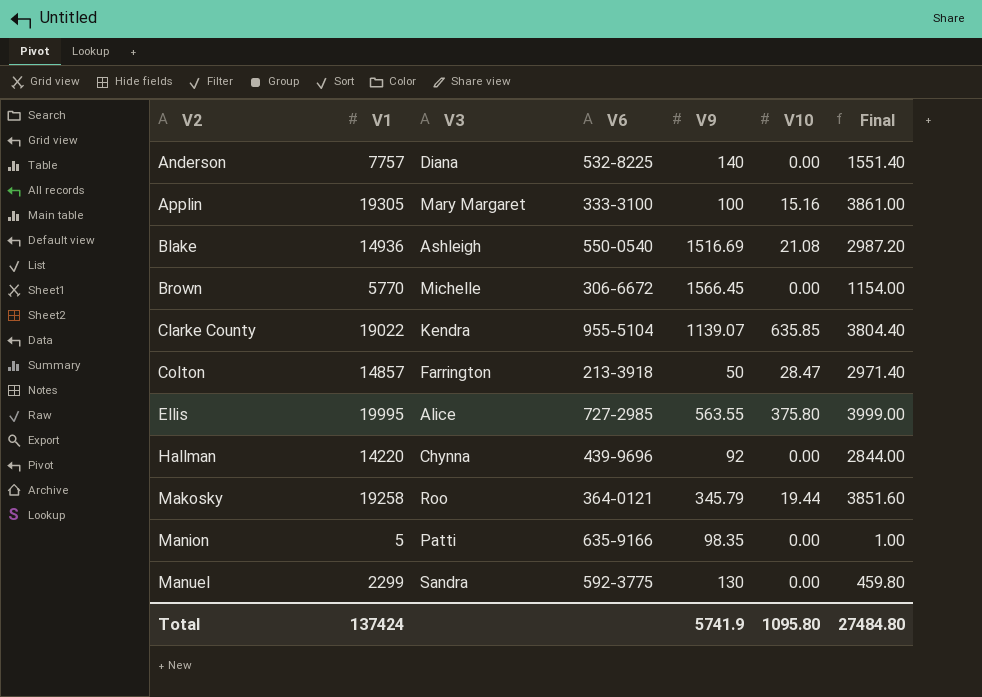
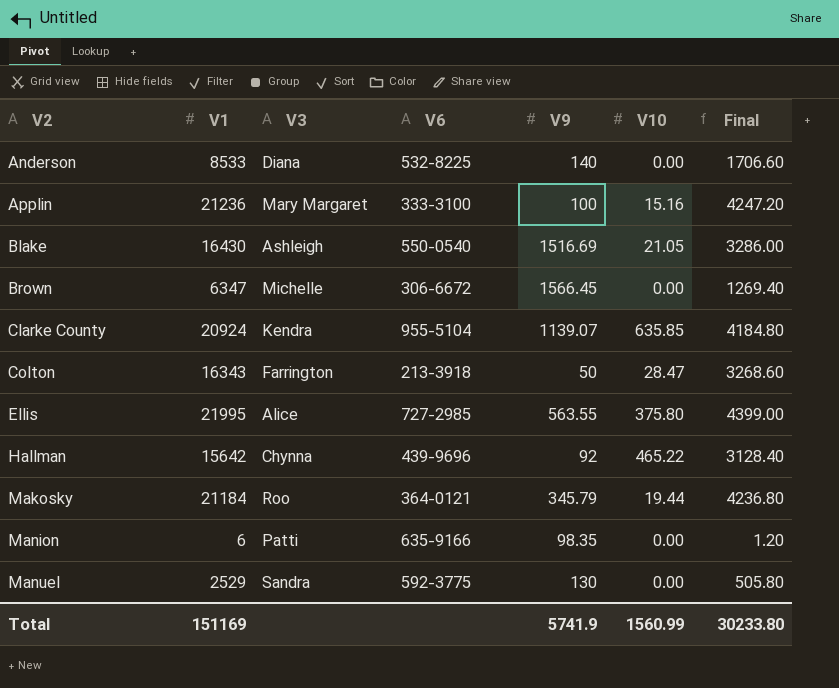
Anderson | V1: 7757 -> 8533
Anderson | Final: 1551.40 -> 1706.60
Applin | V1: 19305 -> 21236
Applin | Final: 3861.00 -> 4247.20
Blake | V1: 14936 -> 16430
Blake | V10: 21.08 -> 21.05
Blake | Final: 2987.20 -> 3286.00
Brown | V1: 5770 -> 6347
Brown | Final: 1154.00 -> 1269.40
Clarke County | V1: 19022 -> 20924
Clarke County | Final: 3804.40 -> 4184.80
Colton | V1: 14857 -> 16343
Colton | Final: 2971.40 -> 3268.60
Ellis | V1: 19995 -> 21995
Ellis | Final: 3999.00 -> 4399.00
Hallman | V1: 14220 -> 15642
Hallman | V10: 0.00 -> 465.22
Hallman | Final: 2844.00 -> 3128.40
Makosky | V1: 19258 -> 21184
Makosky | Final: 3851.60 -> 4236.80
Manion | V1: 5 -> 6
Manion | Final: 1.00 -> 1.20
Manuel | V1: 2299 -> 2529
Manuel | Final: 459.80 -> 505.80
Total | V1: 137424 -> 151169
Total | V10: 1095.80 -> 1560.99
Total | Final: 27484.80 -> 30233.80

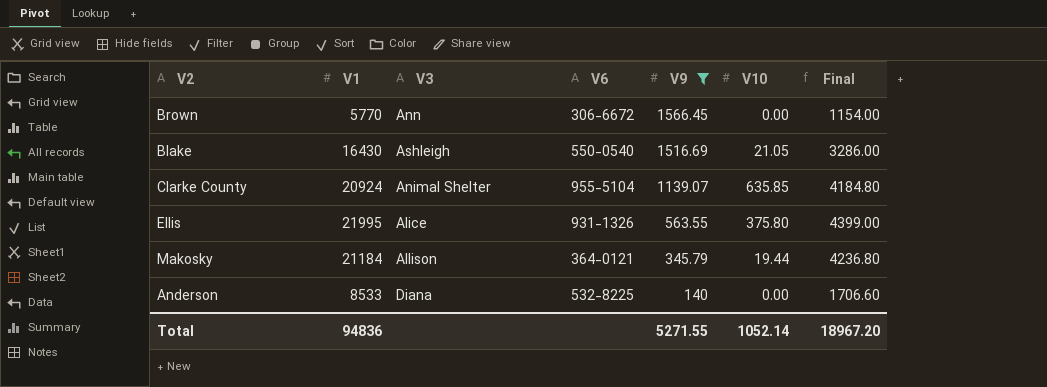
filter: none -> V9 >= 140
row order: V2 ascending -> V9 descending
Brown | V1: 6347 -> 5770
Brown | V3: Michelle -> Ann
Brown | Final: 1269.40 -> 1154.00
Clarke County | V3: Kendra -> Animal Shelter
Ellis | V6: 727-2985 -> 931-1326
Makosky | V3: Roo -> Allison
Total | V1: 151169 -> 94836
Total | V9: 5741.9 -> 5271.55
Total | V10: 1560.99 -> 1052.14
Total | Final: 30233.80 -> 18967.20

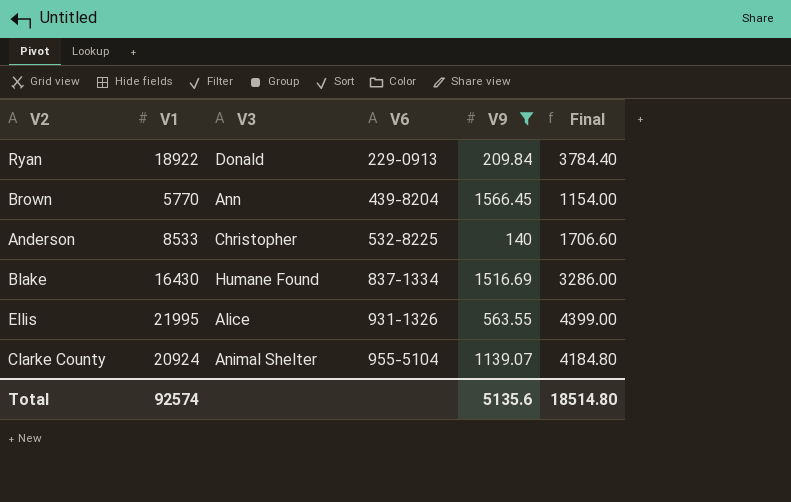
row order: V9 descending -> V6 ascending
column V10 | position: 6 -> none
row Makosky: 21184 | Allison | 364-0121 | 345.79 | 19.44 | 4236.80 -> none
row Ryan: none -> 18922 | Donald | 229-0913 | 209.84 | 3784.40
Brown | V6: 306-6672 -> 439-8204
Anderson | V3: Diana -> Christopher
Blake | V3: Ashleigh -> Humane Found
Blake | V6: 550-0540 -> 837-1334
Total | V1: 94836 -> 92574
Total | V9: 5271.55 -> 5135.6
Total | Final: 18967.20 -> 18514.80

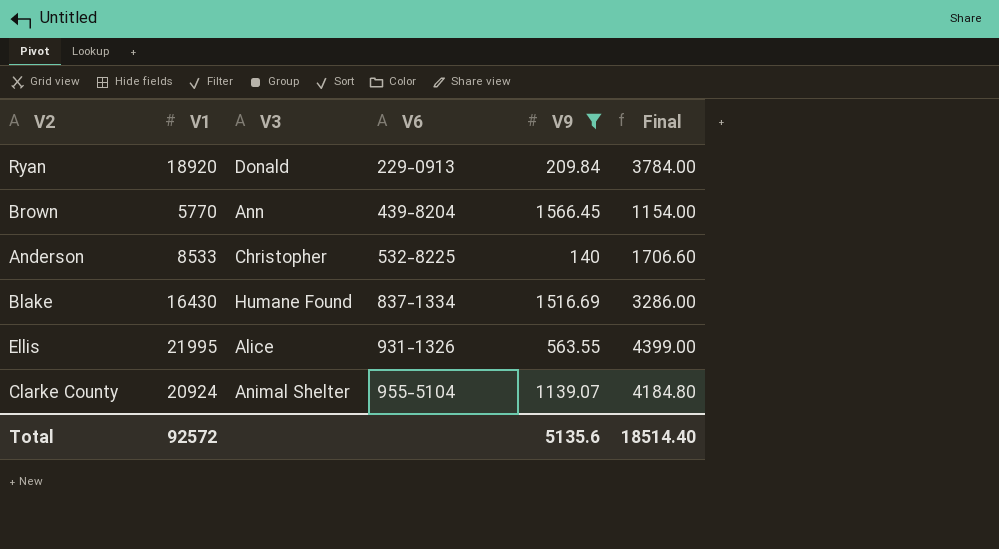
Ryan | V1: 18922 -> 18920
Ryan | Final: 3784.40 -> 3784.00
Total | V1: 92574 -> 92572
Total | Final: 18514.80 -> 18514.40

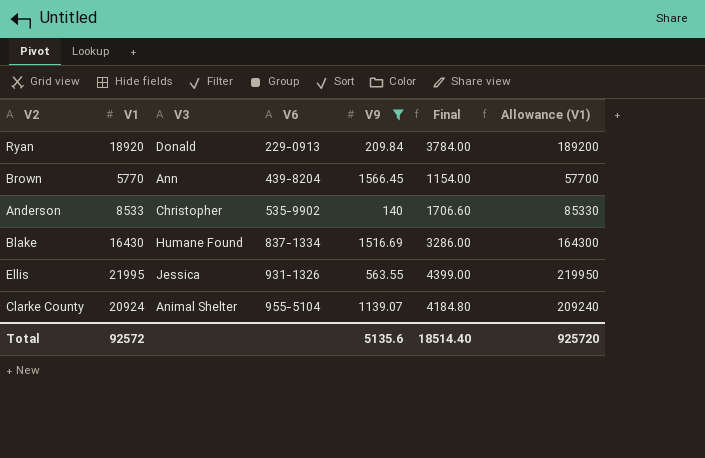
column Allowance (V1) | formula: none -> [V1] * 10
Anderson | V6: 532-8225 -> 535-9902
Ellis | V3: Alice -> Jessica

